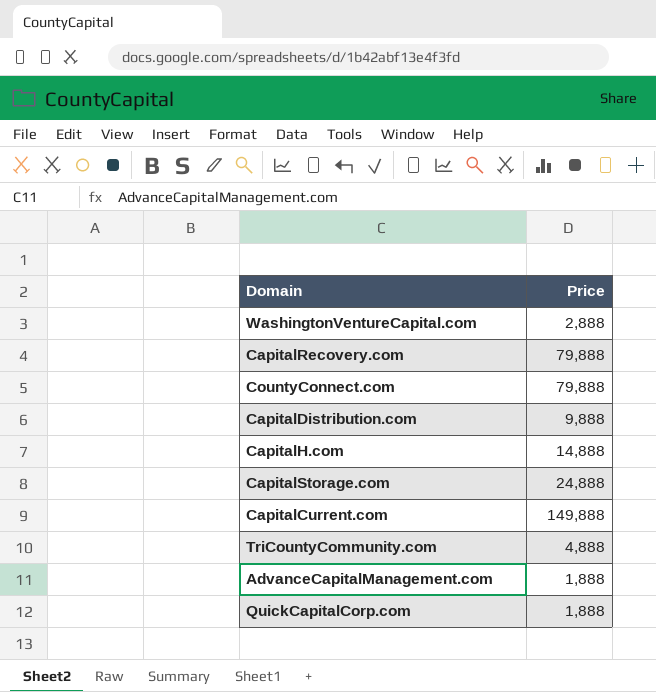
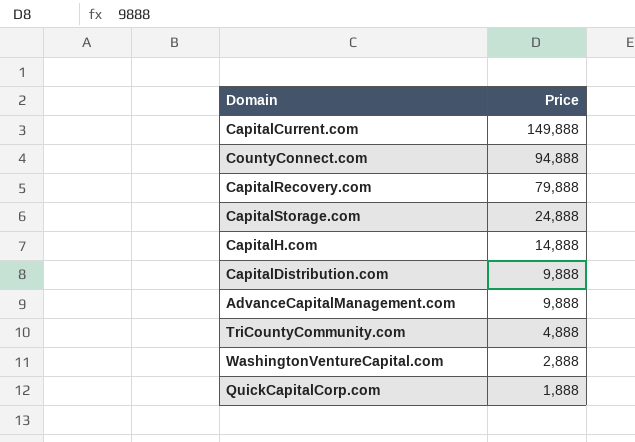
row order: none -> Price descending
CountyConnect.com | Price: 79,888 -> 94,888
AdvanceCapitalManagement.com | Price: 1,888 -> 9,888

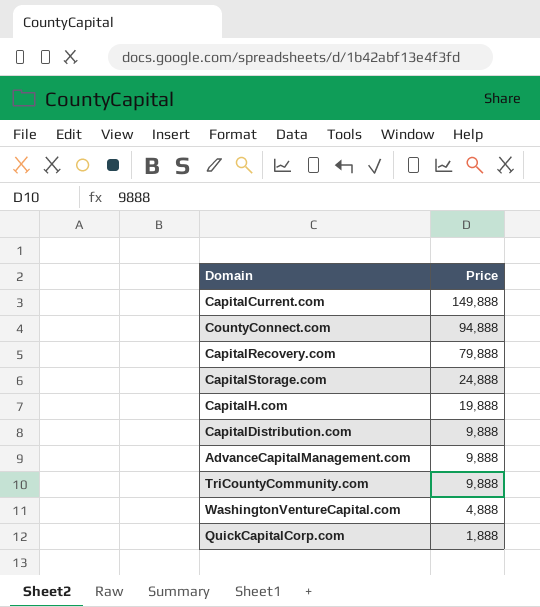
CapitalH.com | Price: 14,888 -> 19,888
TriCountyCommunity.com | Price: 4,888 -> 9,888
WashingtonVentureCapital.com | Price: 2,888 -> 4,888

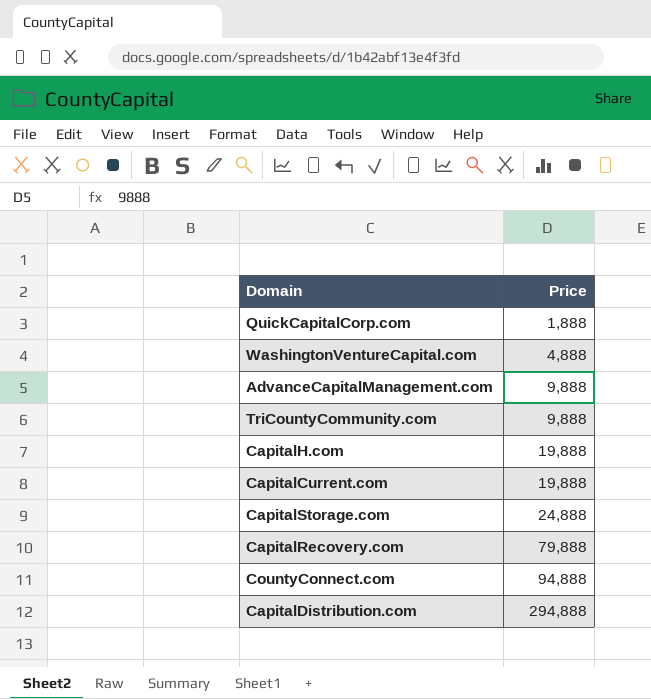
row order: Price descending -> Price ascending
CapitalCurrent.com | Price: 149,888 -> 19,888
CapitalDistribution.com | Price: 9,888 -> 294,888

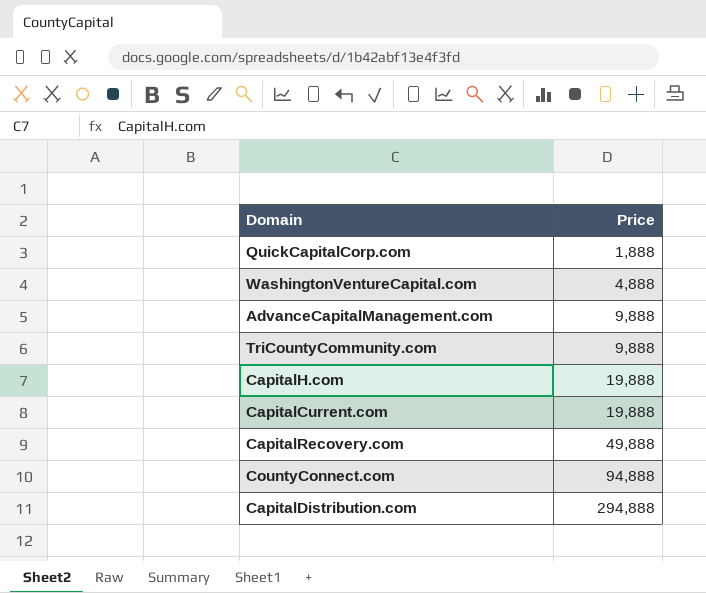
row CapitalStorage.com: 24,888 -> none
CapitalRecovery.com | Price: 79,888 -> 49,888

